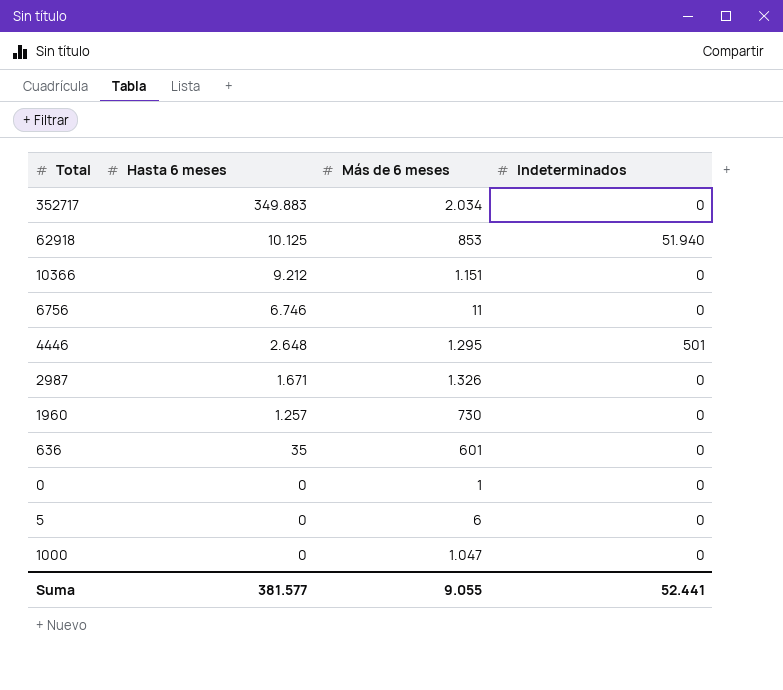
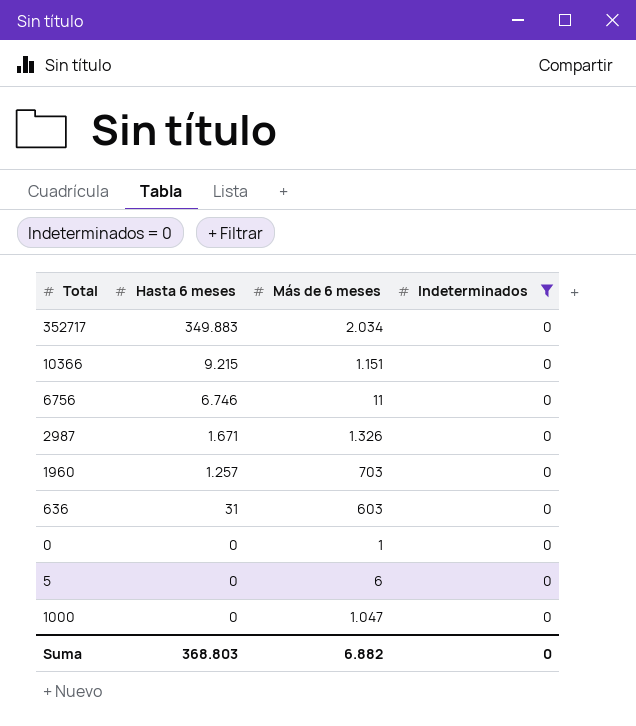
filter: none -> Indeterminados = 0
10366 | Hasta 6 meses: 9.212 -> 9.215
1960 | Más de 6 meses: 730 -> 703
636 | Hasta 6 meses: 35 -> 31
636 | Más de 6 meses: 601 -> 603
Suma | Hasta 6 meses: 381.577 -> 368.803
Suma | Más de 6 meses: 9.055 -> 6.882
Suma | Indeterminados: 52.441 -> 0

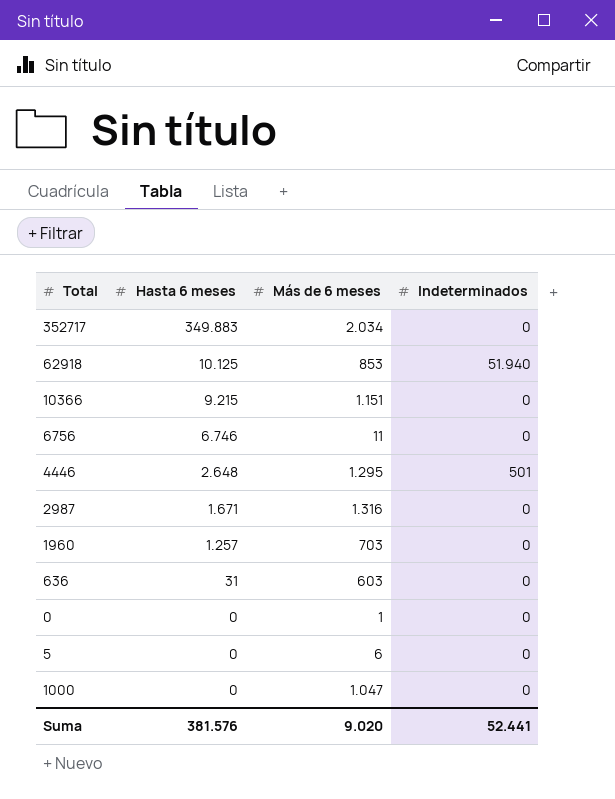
filter: Indeterminados = 0 -> none
2987 | Más de 6 meses: 1.326 -> 1.316
Suma | Hasta 6 meses: 368.803 -> 381.576
Suma | Más de 6 meses: 6.882 -> 9.020
Suma | Indeterminados: 0 -> 52.441

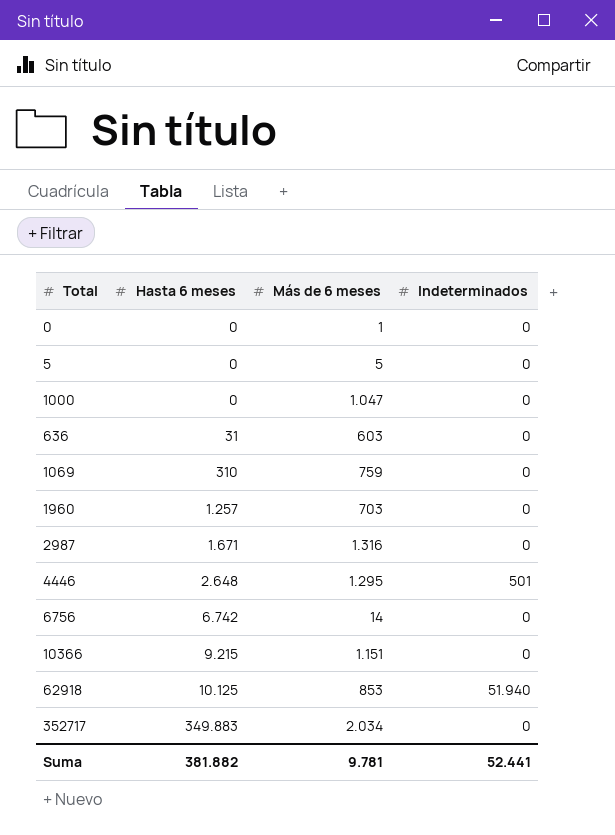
row order: Hasta 6 meses descending -> Hasta 6 meses ascending
5 | Más de 6 meses: 6 -> 5
row 1069: none -> 310 | 759 | 0
6756 | Hasta 6 meses: 6.746 -> 6.742
6756 | Más de 6 meses: 11 -> 14
Suma | Hasta 6 meses: 381.576 -> 381.882
Suma | Más de 6 meses: 9.020 -> 9.781

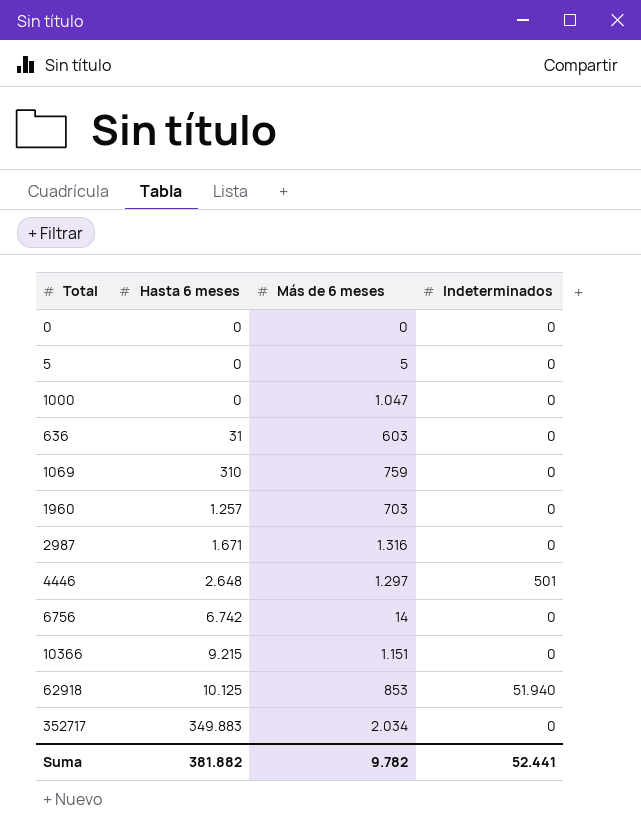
0 | Más de 6 meses: 1 -> 0
4446 | Más de 6 meses: 1.295 -> 1.297
Suma | Más de 6 meses: 9.781 -> 9.782

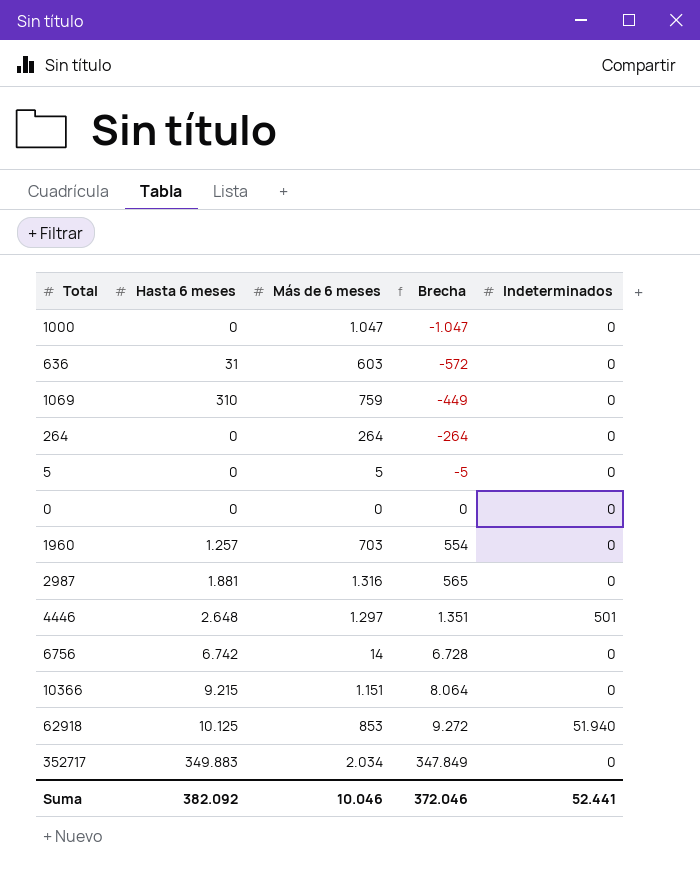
row order: Hasta 6 meses ascending -> Brecha ascending
column Brecha | formula: none -> [Hasta 6 meses] - [Más de 6 meses]
row 264: none -> 0 | 264 | -264 | 0
2987 | Hasta 6 meses: 1.671 -> 1.881
Suma | Hasta 6 meses: 381.882 -> 382.092
Suma | Más de 6 meses: 9.782 -> 10.046

